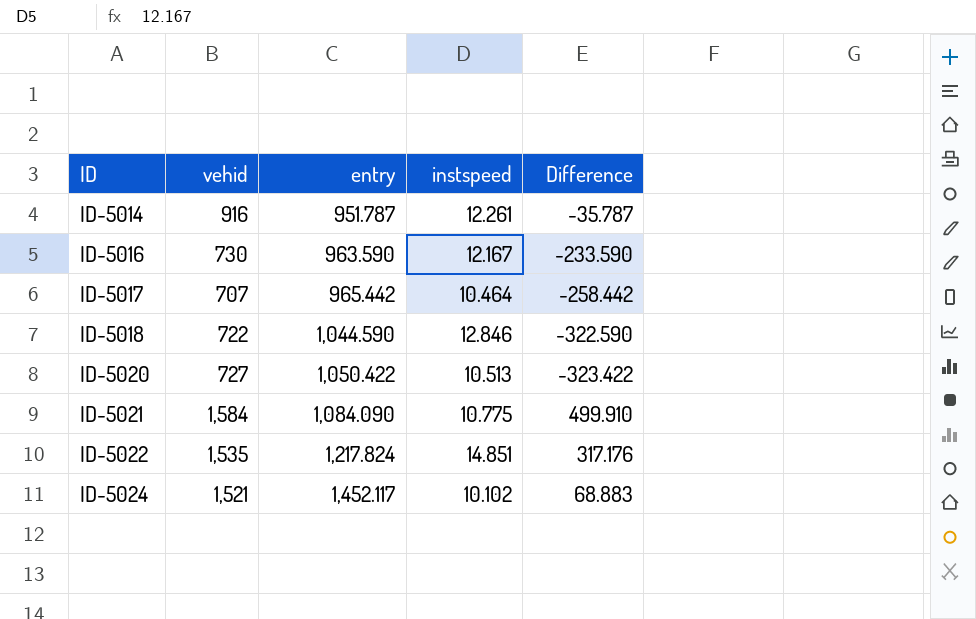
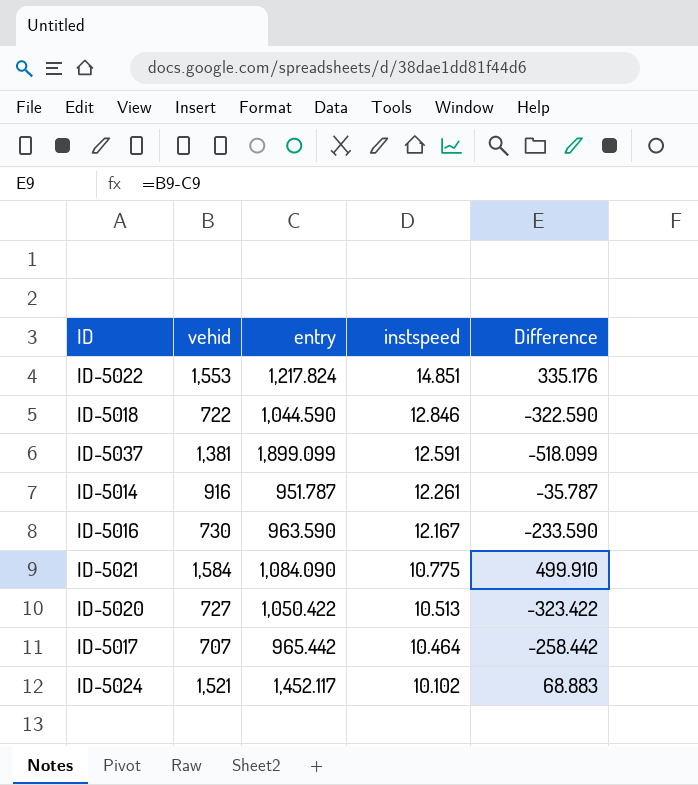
row order: ID ascending -> instspeed descending
ID-5022 | vehid: 1,535 -> 1,553
ID-5022 | Difference: 317.176 -> 335.176
row ID-5037: none -> 1,381 | 1,899.099 | 12.591 | -518.099

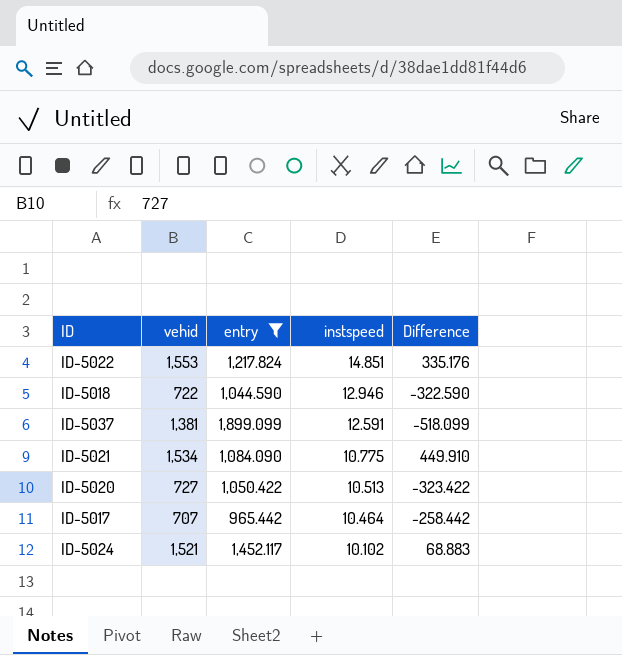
filter: none -> entry >= 965.442
ID-5018 | instspeed: 12.846 -> 12.946
ID-5021 | vehid: 1,584 -> 1,534
ID-5021 | Difference: 499.910 -> 449.910

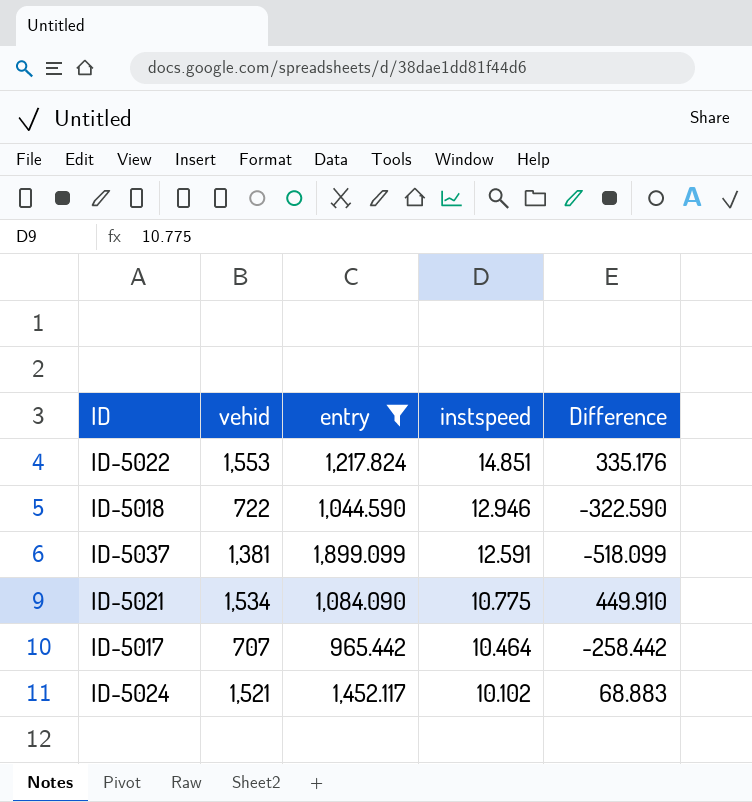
row ID-5020: 727 | 1,050.422 | 10.513 | -323.422 -> none

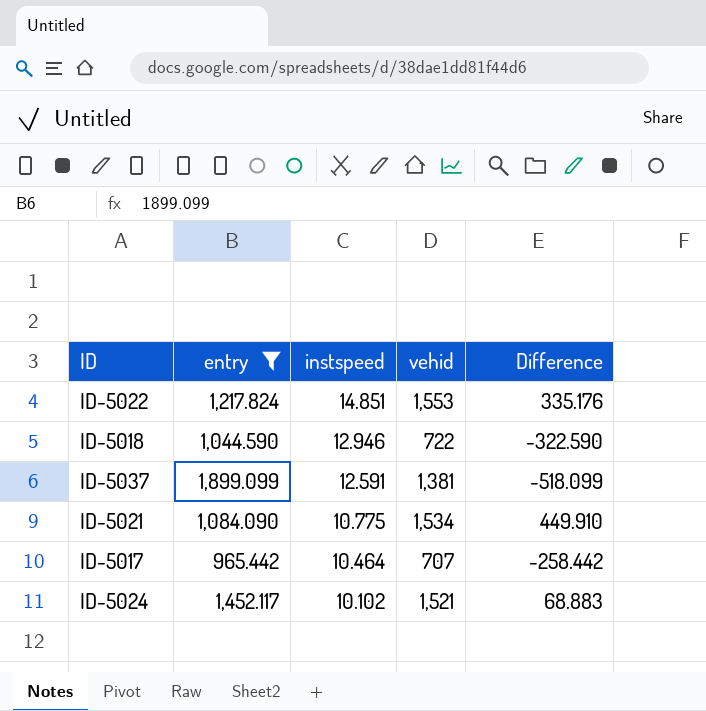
column vehid | position: 2 -> 4

